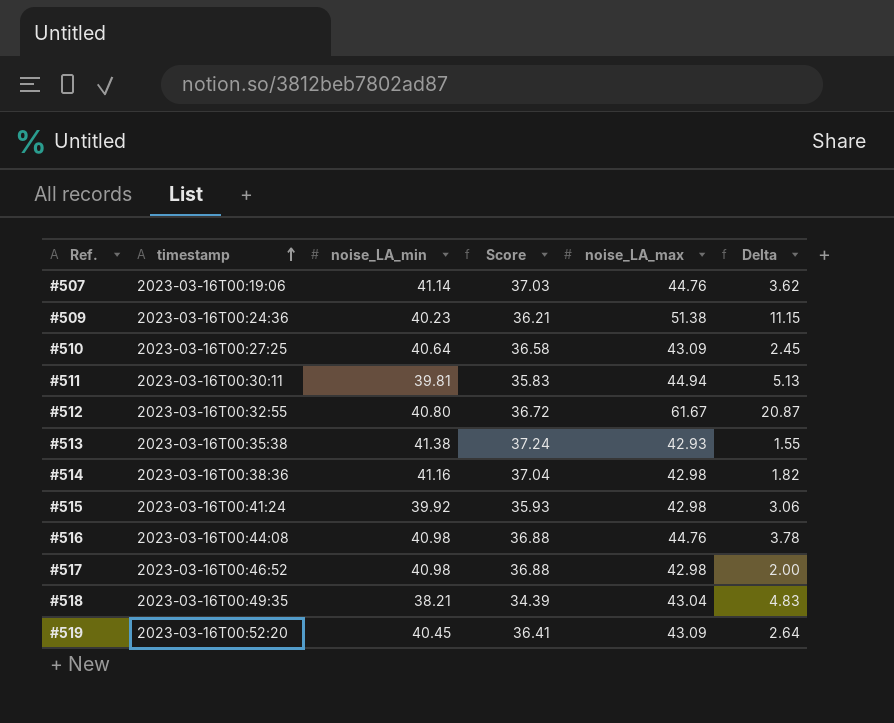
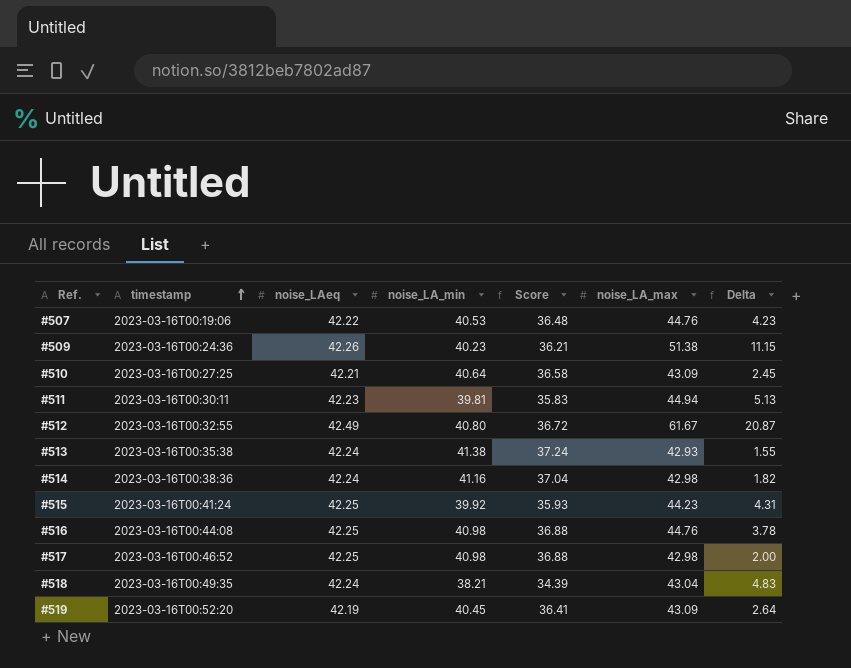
column noise_LAeq | position: none -> 3
#507 | noise_LA_min: 41.14 -> 40.53
#507 | Score: 37.03 -> 36.48
#507 | Delta: 3.62 -> 4.23
#515 | noise_LA_max: 42.98 -> 44.23
#515 | Delta: 3.06 -> 4.31

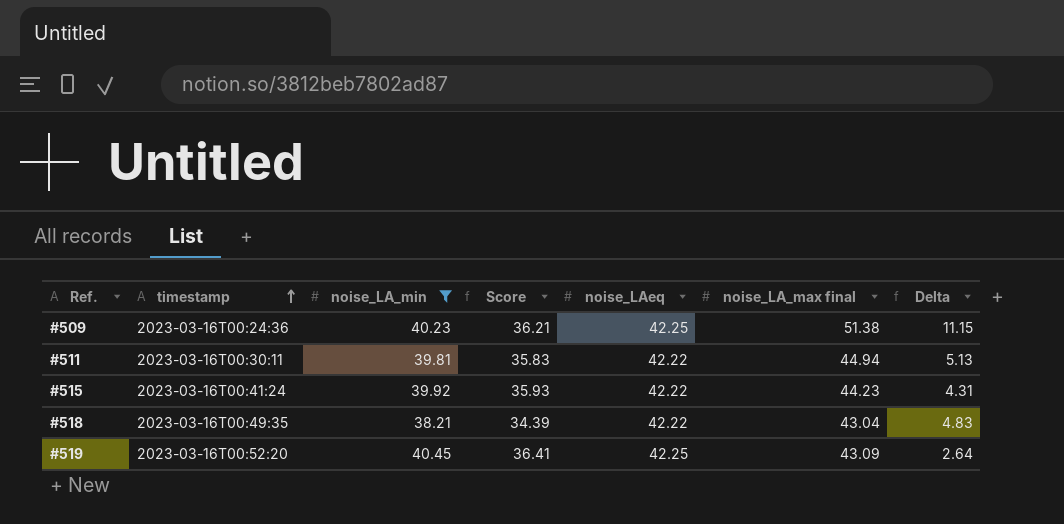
filter: none -> noise_LA_min <= 40.45
column noise_LAeq | position: 3 -> 5
column name: noise_LA_max -> noise_LA_max final
#509 | noise_LAeq: 42.26 -> 42.25
#511 | noise_LAeq: 42.23 -> 42.22
#515 | noise_LAeq: 42.25 -> 42.22
#518 | noise_LAeq: 42.24 -> 42.22
#519 | noise_LAeq: 42.19 -> 42.25

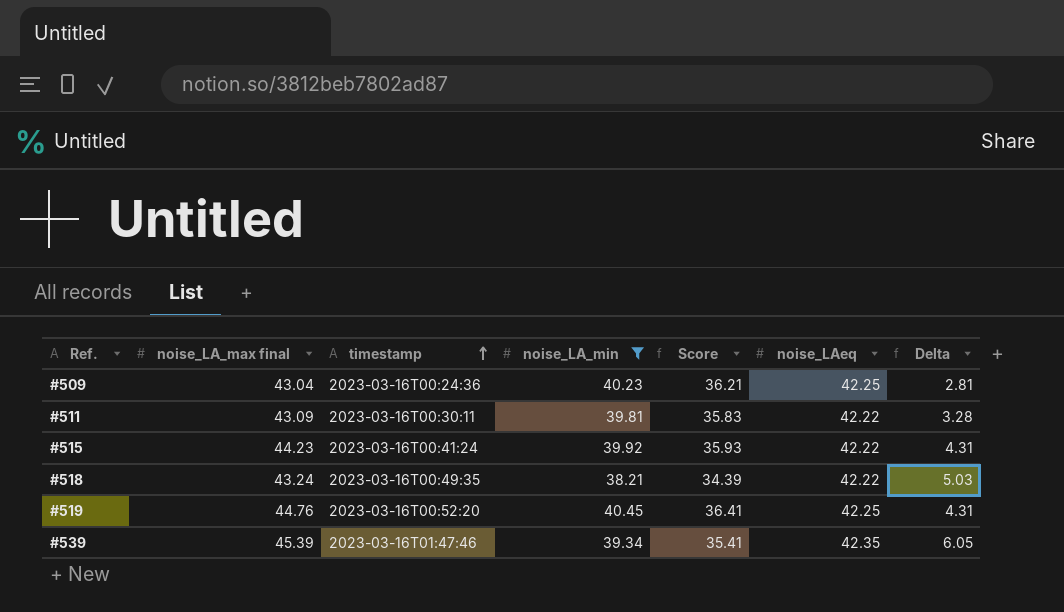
column noise_LA_max final | position: 6 -> 2
#509 | noise_LA_max final: 51.38 -> 43.04
#509 | Delta: 11.15 -> 2.81
#511 | noise_LA_max final: 44.94 -> 43.09
#511 | Delta: 5.13 -> 3.28
#518 | noise_LA_max final: 43.04 -> 43.24
#518 | Delta: 4.83 -> 5.03
#519 | noise_LA_max final: 43.09 -> 44.76
#519 | Delta: 2.64 -> 4.31
row #539: none -> 45.39 | 2023-03-16T01:47:46 | 39.34 | 35.41 | 42.35 | 6.05

